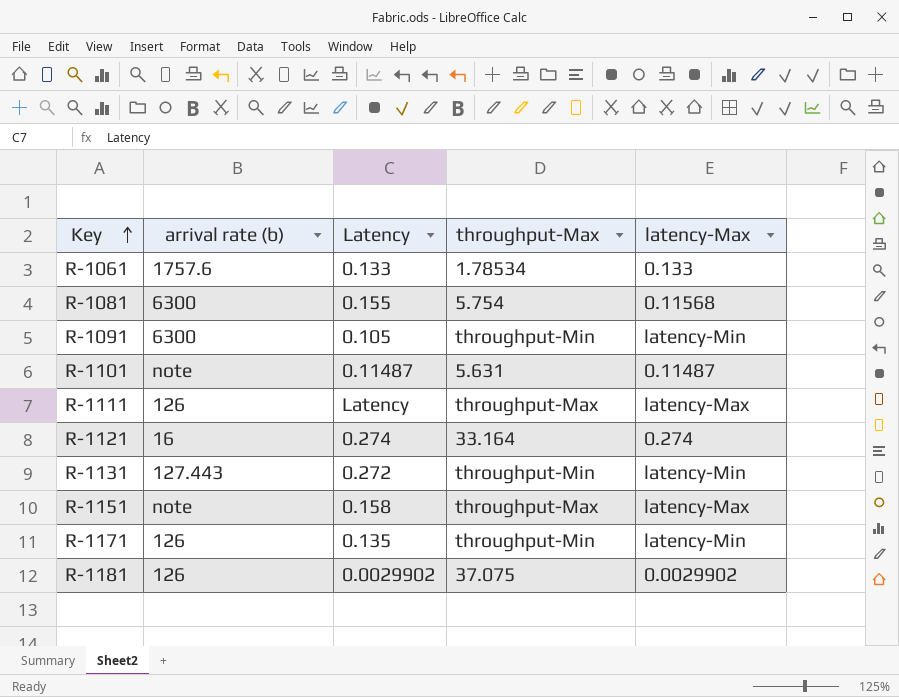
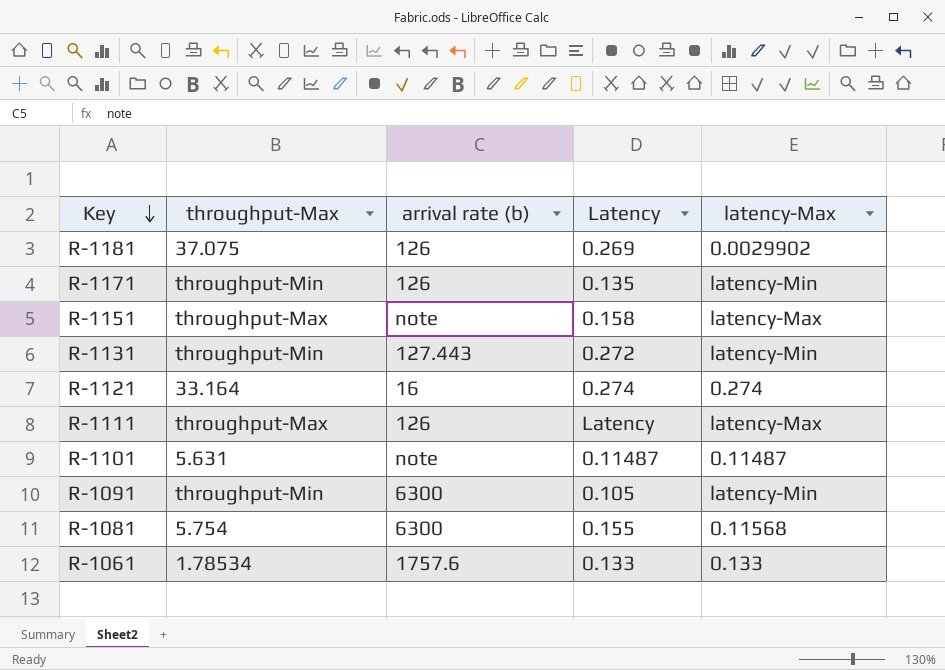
row order: Key ascending -> Key descending
column throughput-Max | position: 4 -> 2
R-1181 | Latency: 0.0029902 -> 0.269

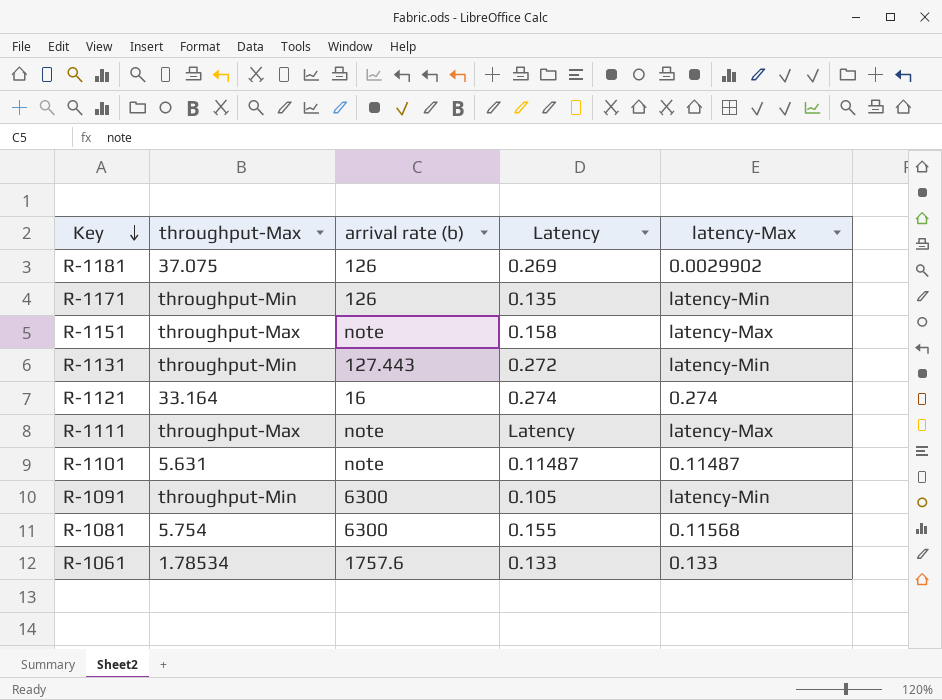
R-1111 | arrival rate (b): 126 -> note

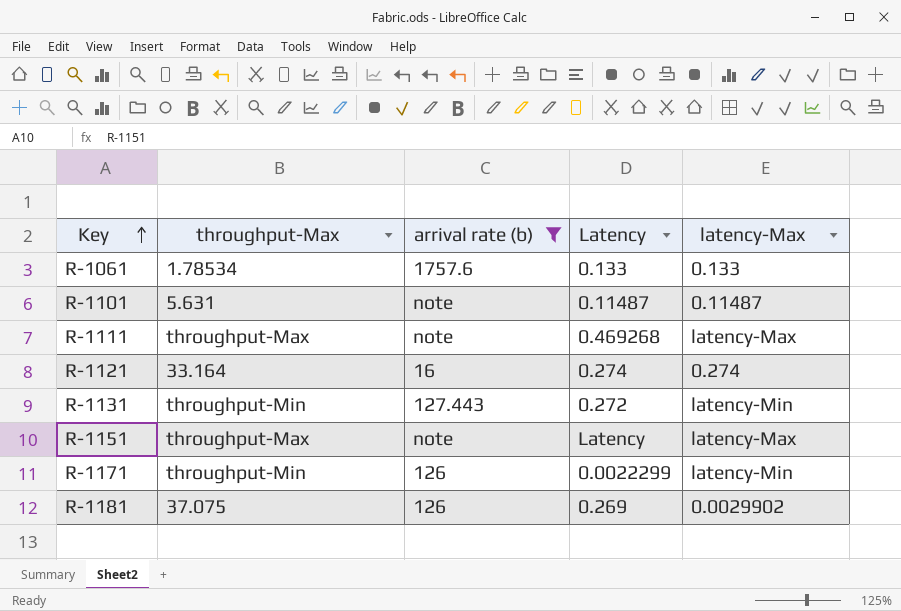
filter: none -> arrival rate (b) != 6300
row order: Key descending -> Key ascending
R-1111 | Latency: Latency -> 0.469268
R-1151 | Latency: 0.158 -> Latency
R-1171 | Latency: 0.135 -> 0.0022299

